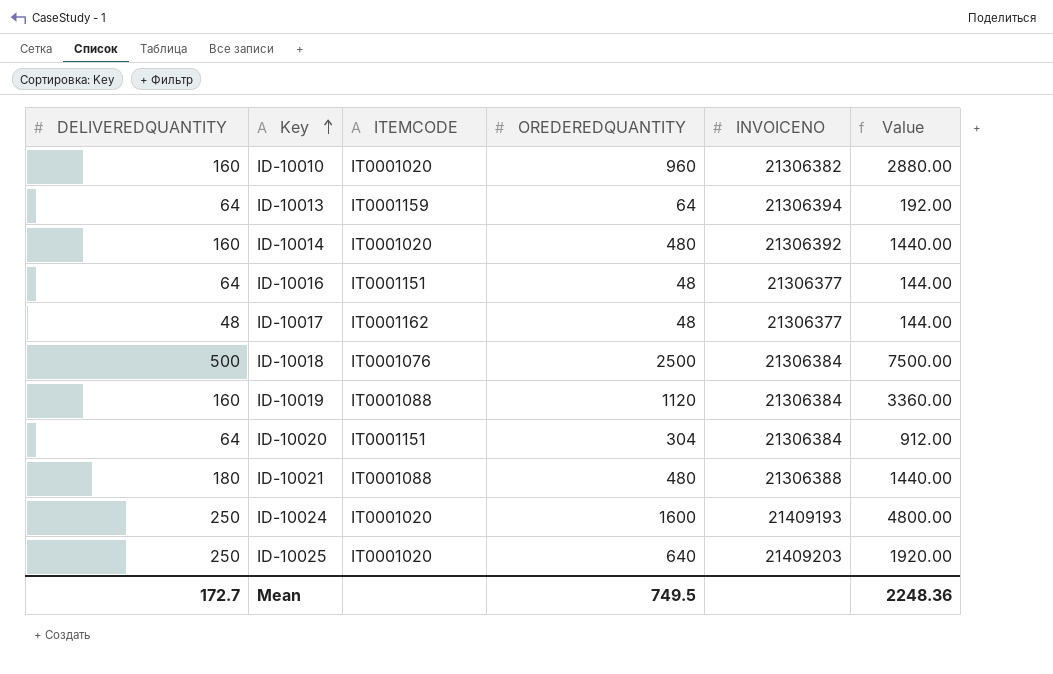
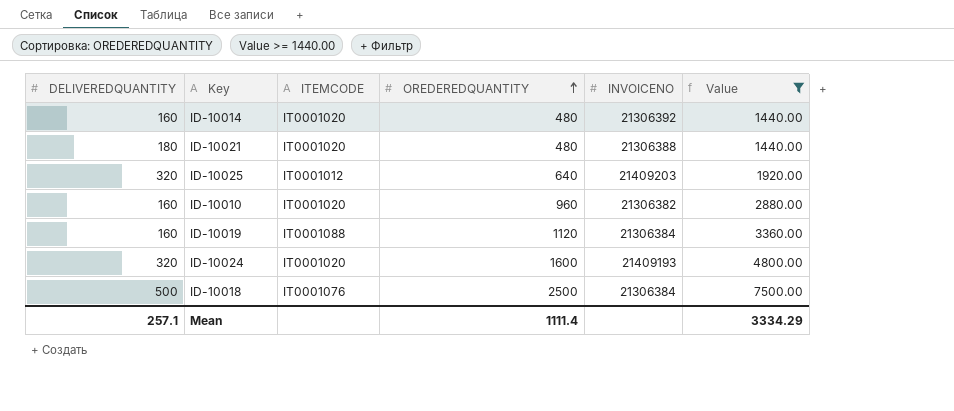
filter: none -> Value >= 1440.00
row order: Key ascending -> OREDEREDQUANTITY ascending
ID-10021 | ITEMCODE: IT0001088 -> IT0001020
ID-10025 | DELIVEREDQUANTITY: 250 -> 320
ID-10025 | ITEMCODE: IT0001020 -> IT0001012
ID-10024 | DELIVEREDQUANTITY: 250 -> 320
Mean | DELIVEREDQUANTITY: 172.7 -> 257.1
Mean | OREDEREDQUANTITY: 749.5 -> 1111.4
Mean | Value: 2248.36 -> 3334.29

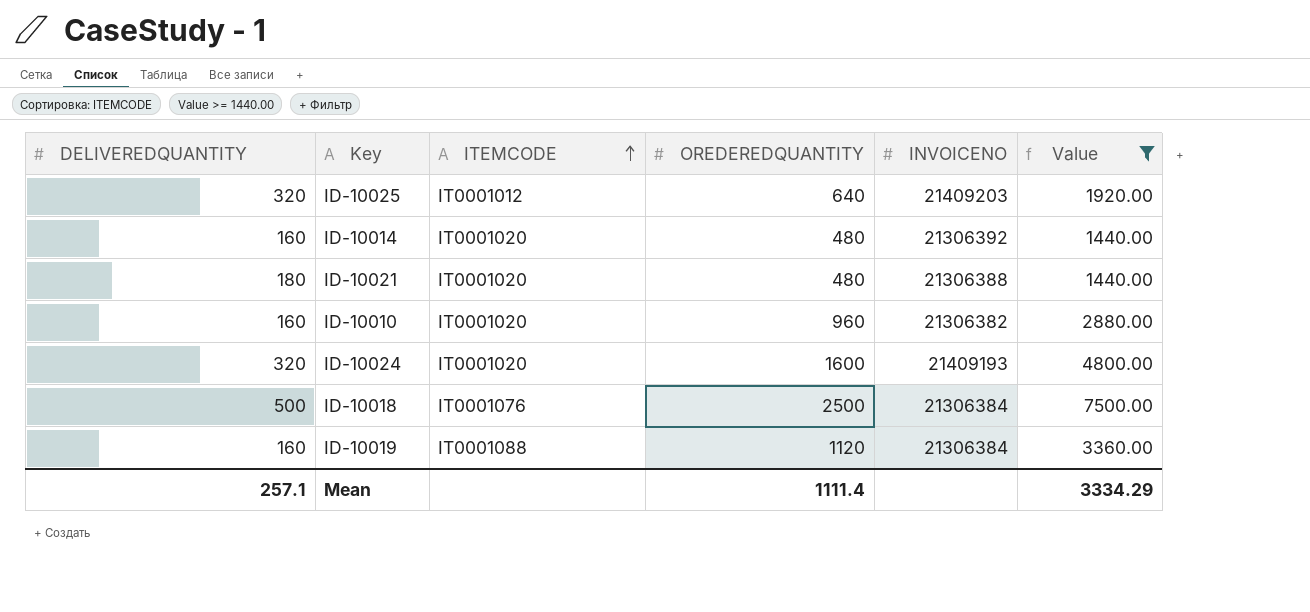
row order: OREDEREDQUANTITY ascending -> ITEMCODE ascending

